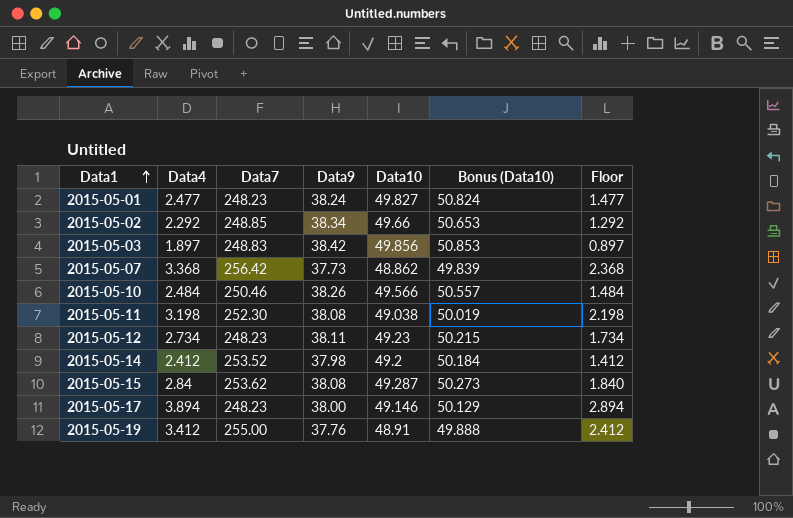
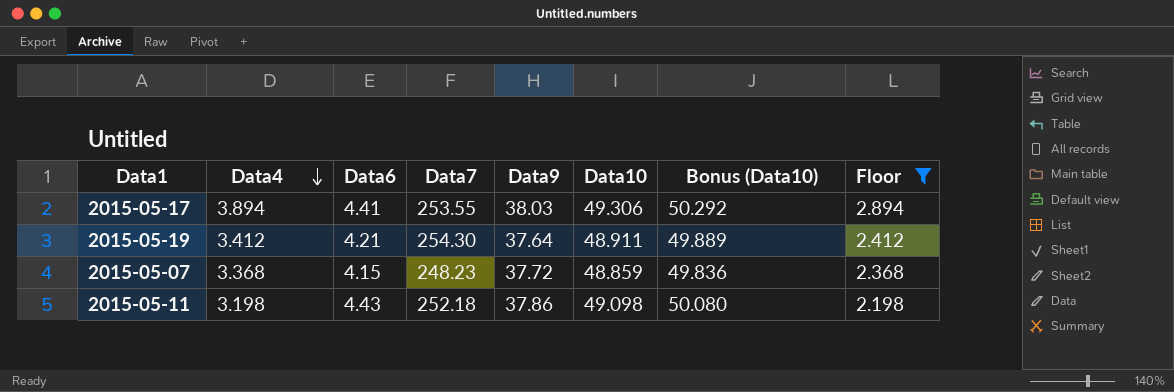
filter: none -> Floor >= 2.198
row order: Data1 ascending -> Data4 descending
column Data6 | position: none -> 3
2015-05-17 | Data7: 248.23 -> 253.55
2015-05-17 | Data9: 38.00 -> 38.03
2015-05-17 | Data10: 49.146 -> 49.306
2015-05-17 | Bonus (Data10): 50.129 -> 50.292
2015-05-19 | Data7: 255.00 -> 254.30
2015-05-19 | Data9: 37.76 -> 37.64
2015-05-19 | Data10: 48.91 -> 48.911
2015-05-19 | Bonus (Data10): 49.888 -> 49.889
2015-05-07 | Data7: 256.42 -> 248.23
2015-05-07 | Data9: 37.73 -> 37.72
2015-05-07 | Data10: 48.862 -> 48.859
2015-05-07 | Bonus (Data10): 49.839 -> 49.836
2015-05-11 | Data7: 252.30 -> 252.18
2015-05-11 | Data9: 38.08 -> 37.86
2015-05-11 | Data10: 49.038 -> 49.098
2015-05-11 | Bonus (Data10): 50.019 -> 50.080

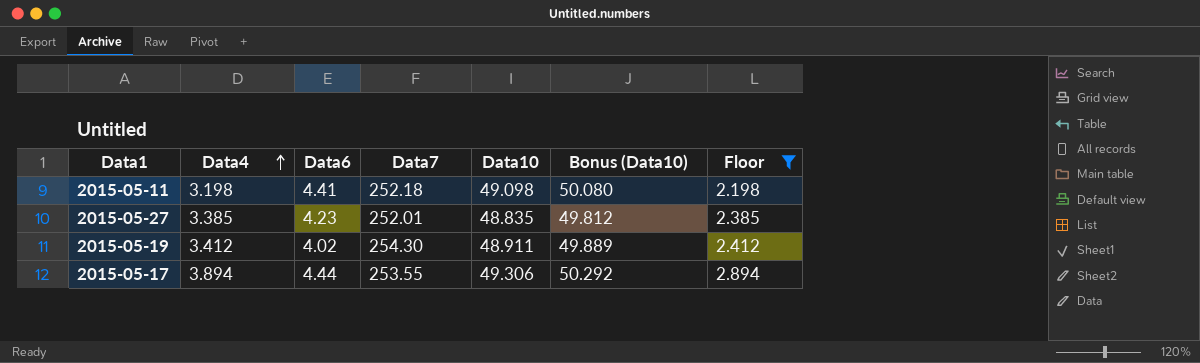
row order: Data4 descending -> Data4 ascending
column Data9 | position: 5 -> none
row 2015-05-07: 3.368 | 4.15 | 248.23 | 37.72 | 48.859 | 49.836 | 2.368 -> none
2015-05-11 | Data6: 4.43 -> 4.41
row 2015-05-27: none -> 3.385 | 4.23 | 252.01 | 48.835 | 49.812 | 2.385
2015-05-19 | Data6: 4.21 -> 4.02
2015-05-17 | Data6: 4.41 -> 4.44

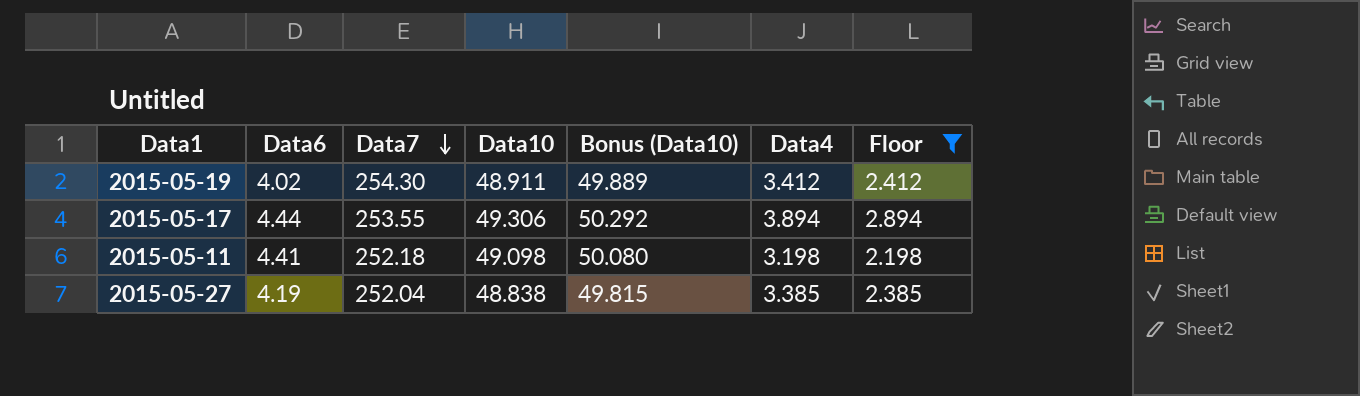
row order: Data4 ascending -> Data7 descending
column Data4 | position: 2 -> 6
2015-05-27 | Data6: 4.23 -> 4.19
2015-05-27 | Data7: 252.01 -> 252.04
2015-05-27 | Data10: 48.835 -> 48.838
2015-05-27 | Bonus (Data10): 49.812 -> 49.815

